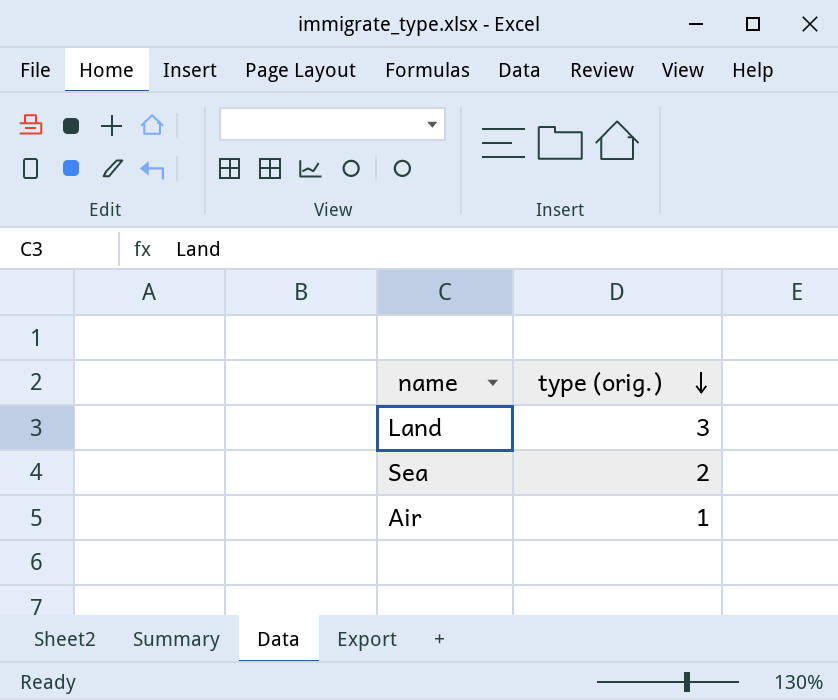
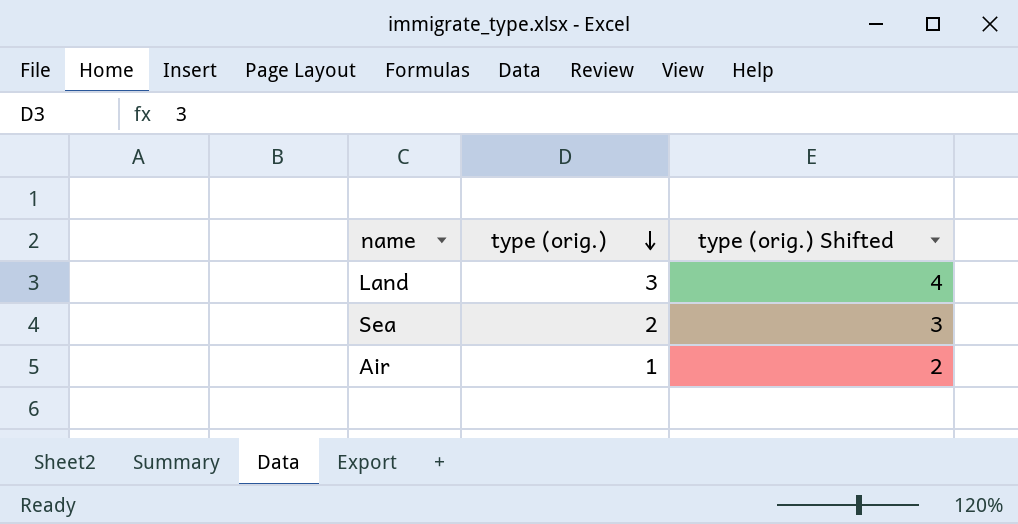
column type (orig.) Shifted | formula: none -> [type (orig.)] + 1

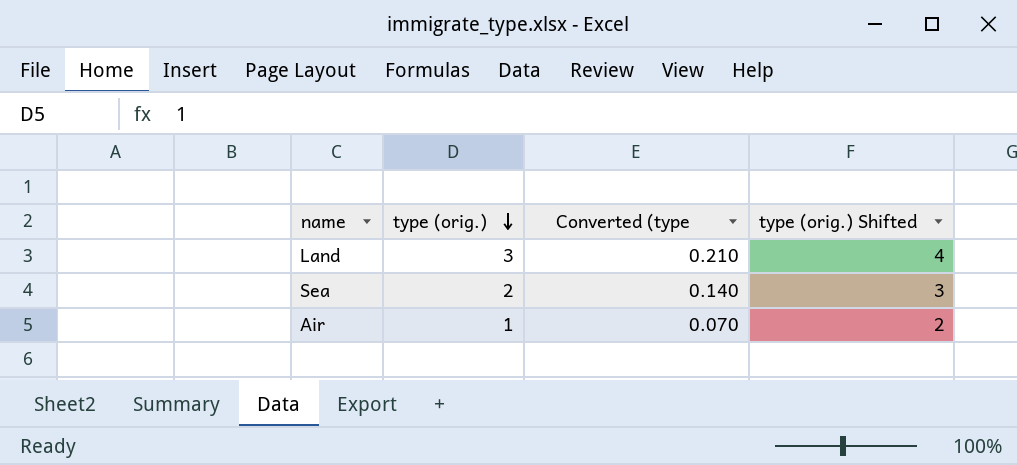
column Converted (type | formula: none -> [type (orig.)] * 0.07

